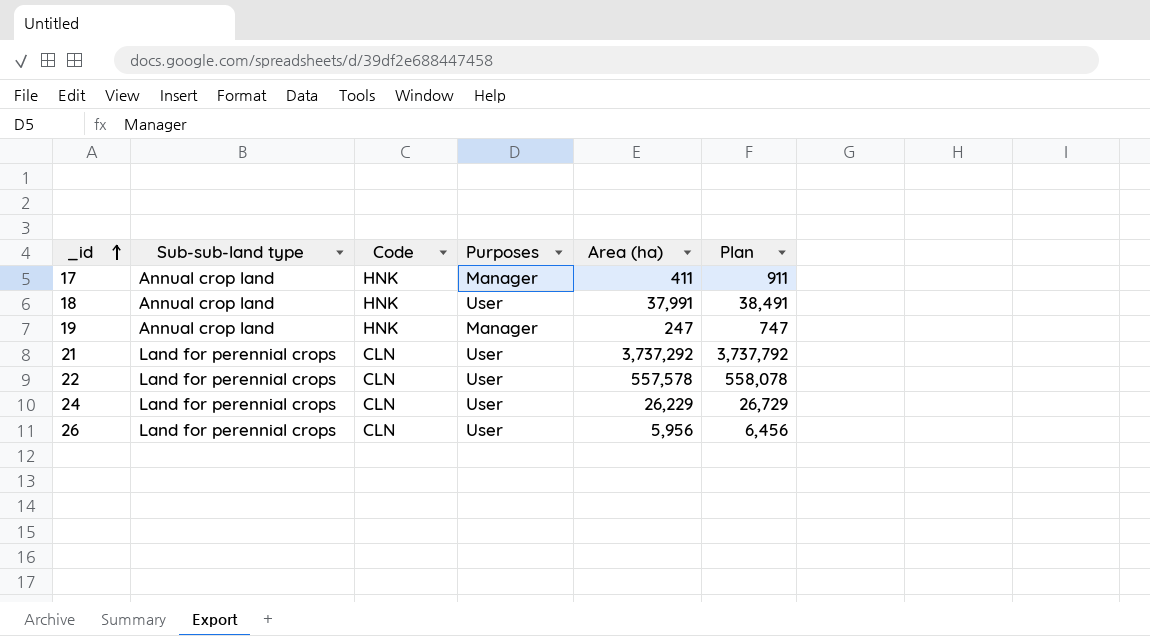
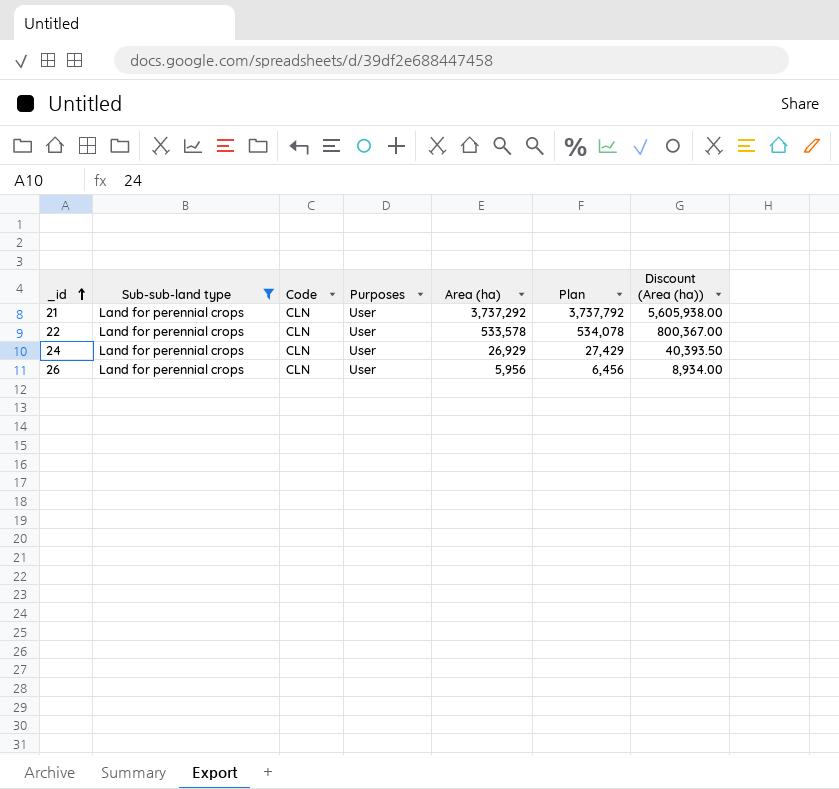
filter: none -> Sub-sub-land type = Land for perennial crops
column Discount (Area (ha)) | formula: none -> [Area (ha)] * 1.5
22 | Area (ha): 557,578 -> 533,578
22 | Plan: 558,078 -> 534,078
24 | Area (ha): 26,229 -> 26,929
24 | Plan: 26,729 -> 27,429

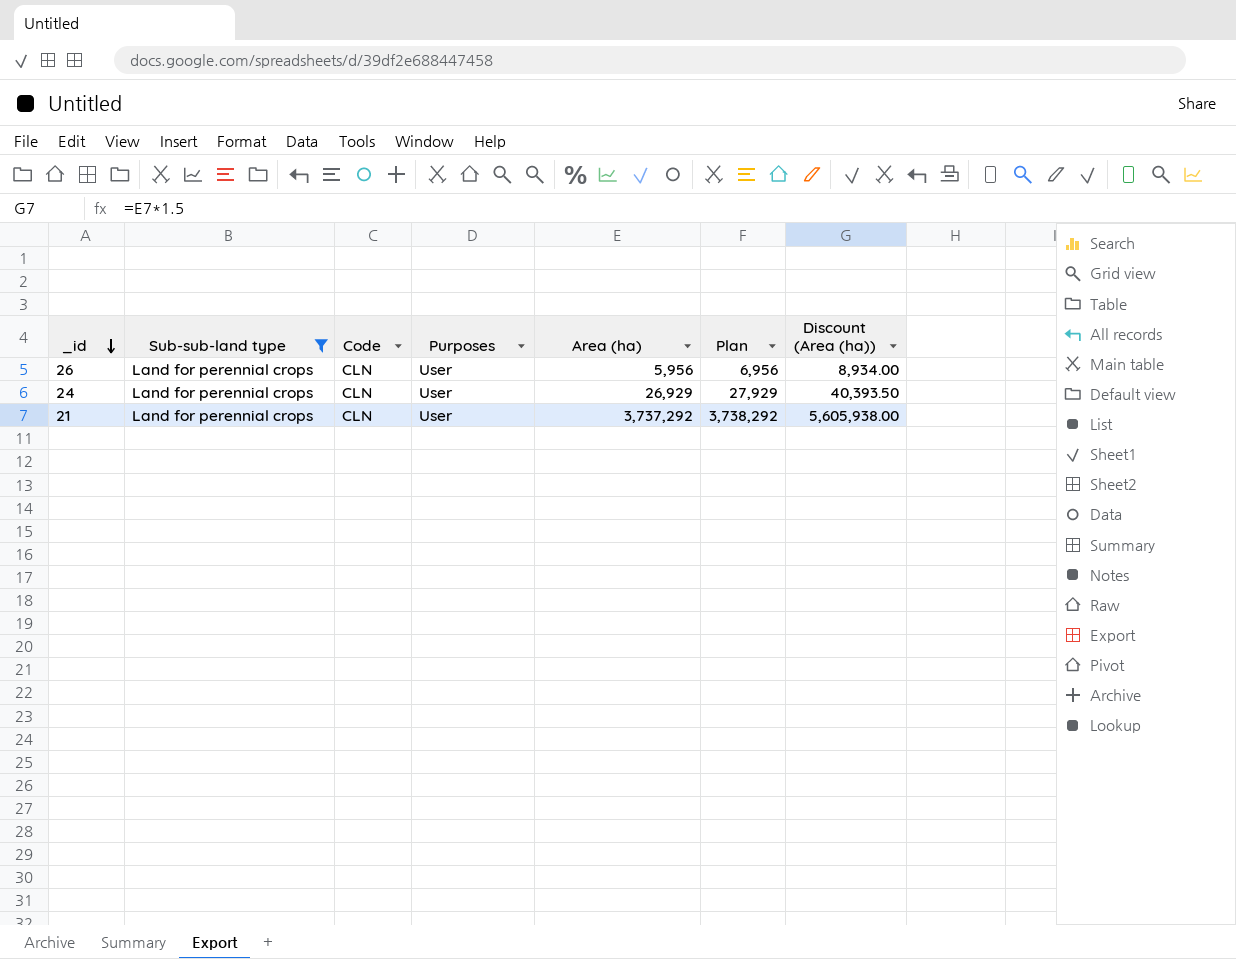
row order: _id ascending -> _id descending
column Plan | formula: [Area (ha)] + 500 -> [Area (ha)] + 1000
row 22: Land for perennial crops | CLN | User | 533,578 | 534,078 | 800,367.00 -> none

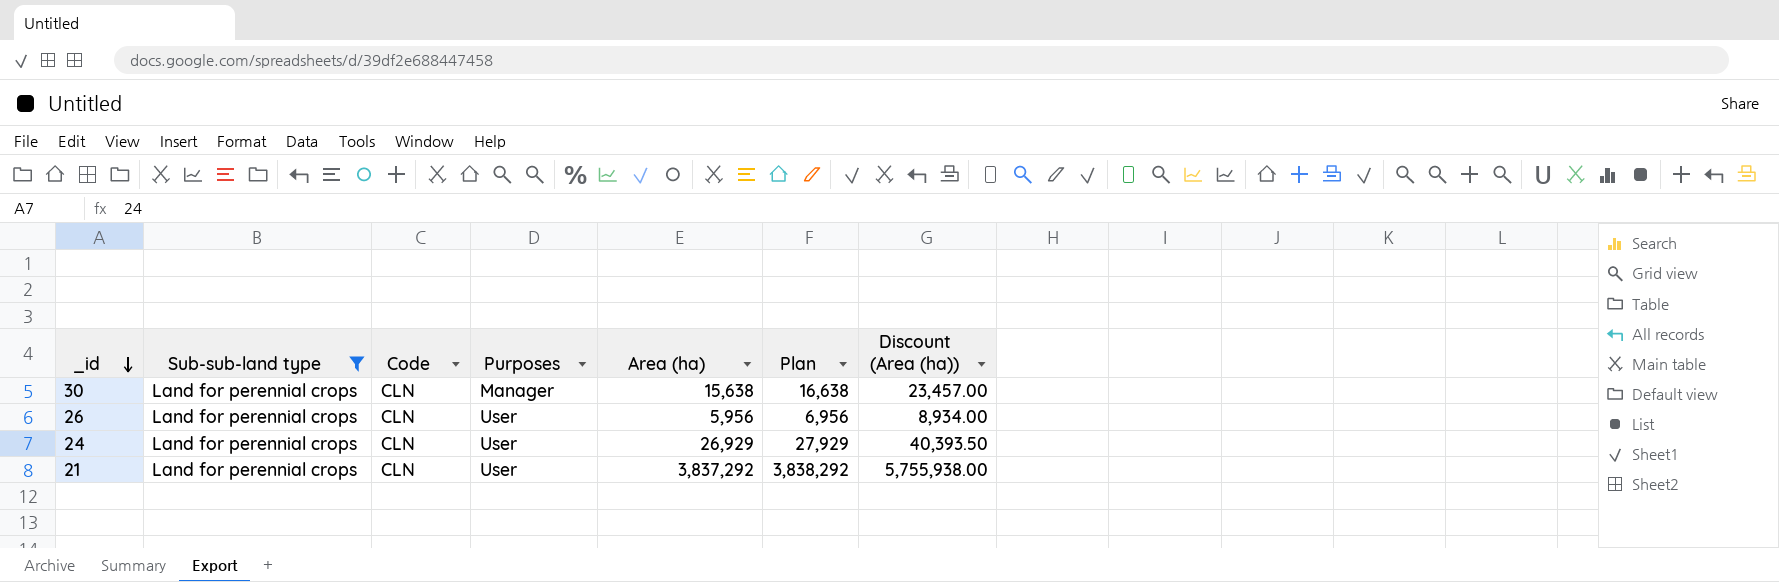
row 30: none -> Land for perennial crops | CLN | Manager | 15,638 | 16,638 | 23,457.00
21 | Area (ha): 3,737,292 -> 3,837,292
21 | Plan: 3,738,292 -> 3,838,292
21 | Discount (Area (ha)): 5,605,938.00 -> 5,755,938.00

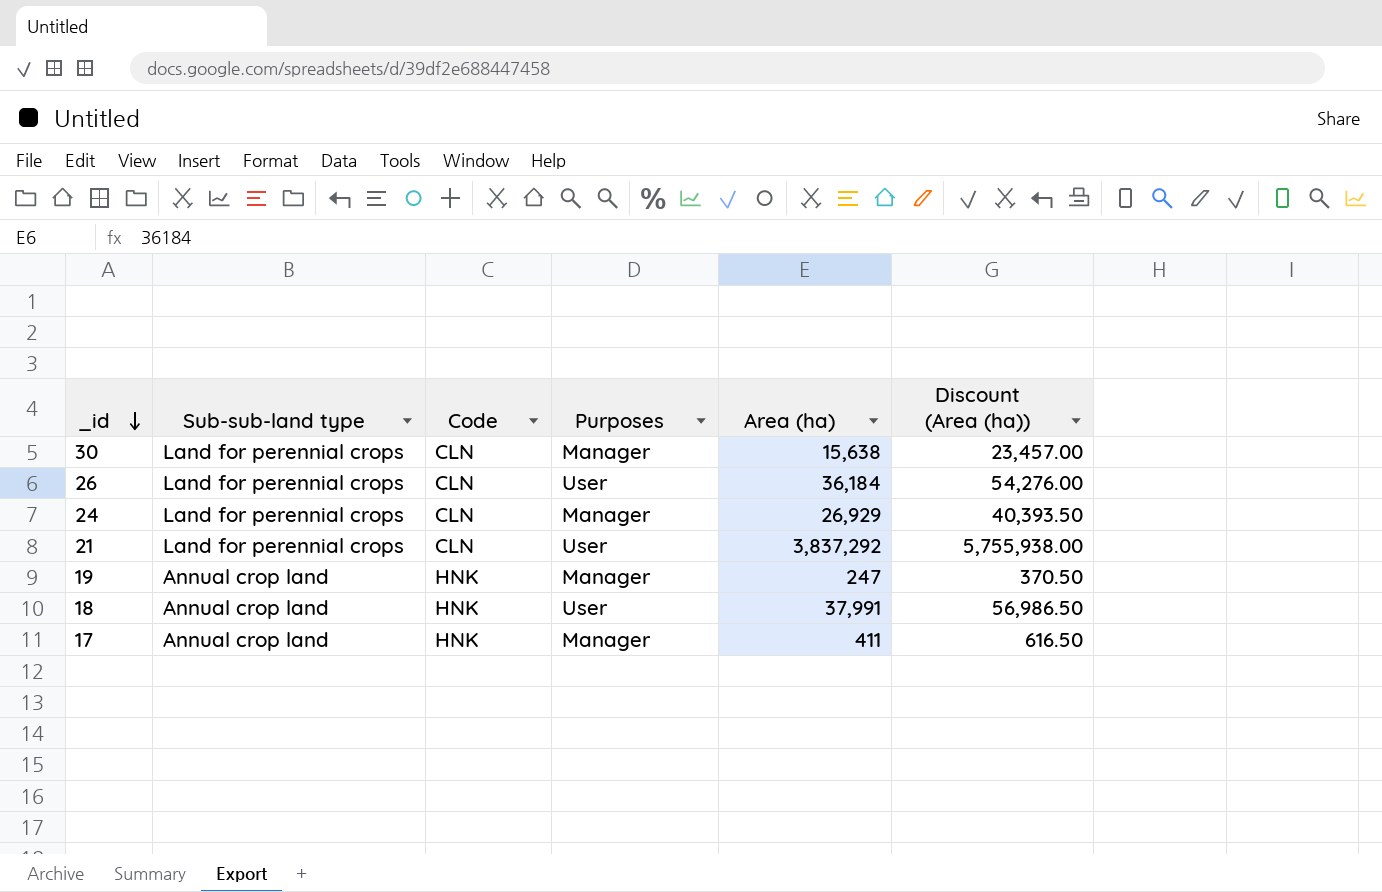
filter: Sub-sub-land type = Land for perennial crops -> none
column Plan | formula: [Area (ha)] + 1000 -> none
26 | Area (ha): 5,956 -> 36,184
26 | Discount (Area (ha)): 8,934.00 -> 54,276.00
24 | Purposes: User -> Manager

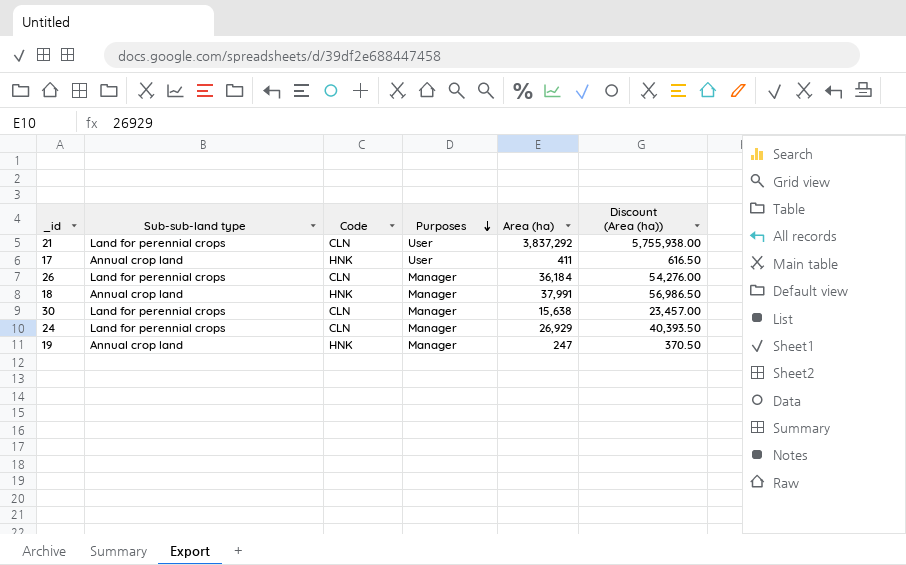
row order: _id descending -> Purposes descending
17 | Purposes: Manager -> User
26 | Purposes: User -> Manager
18 | Purposes: User -> Manager

